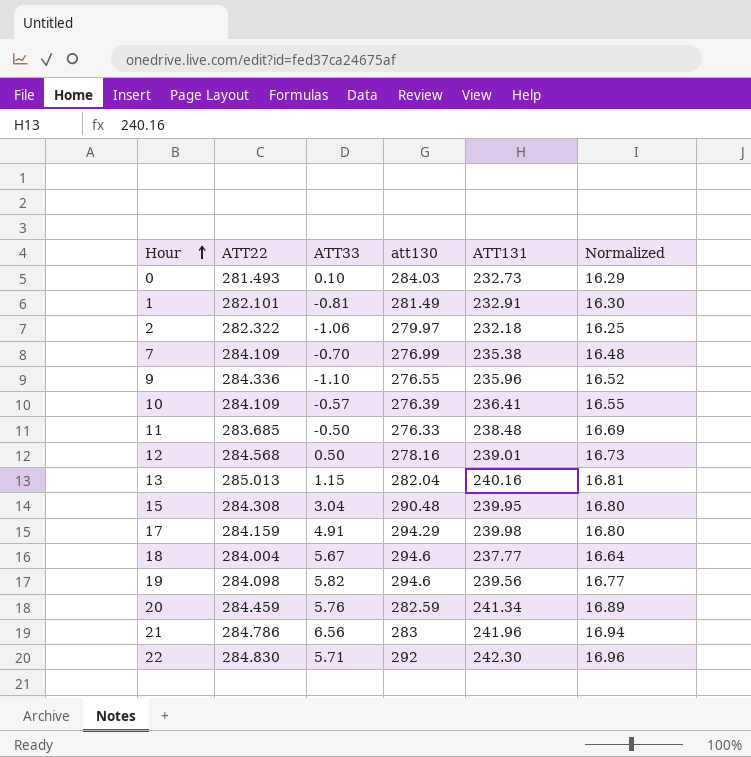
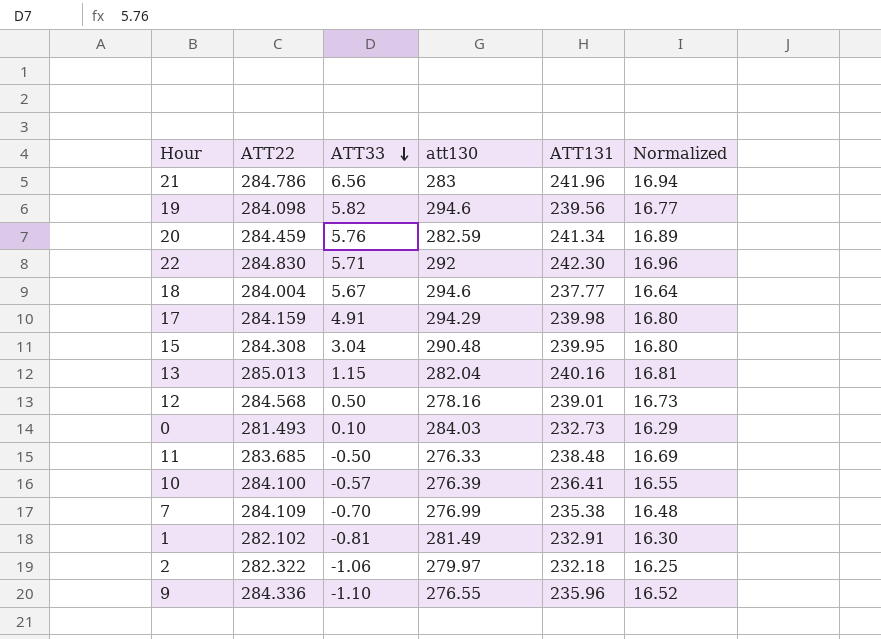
row order: Hour ascending -> ATT33 descending
10 | ATT22: 284.109 -> 284.100
1 | ATT22: 282.101 -> 282.102

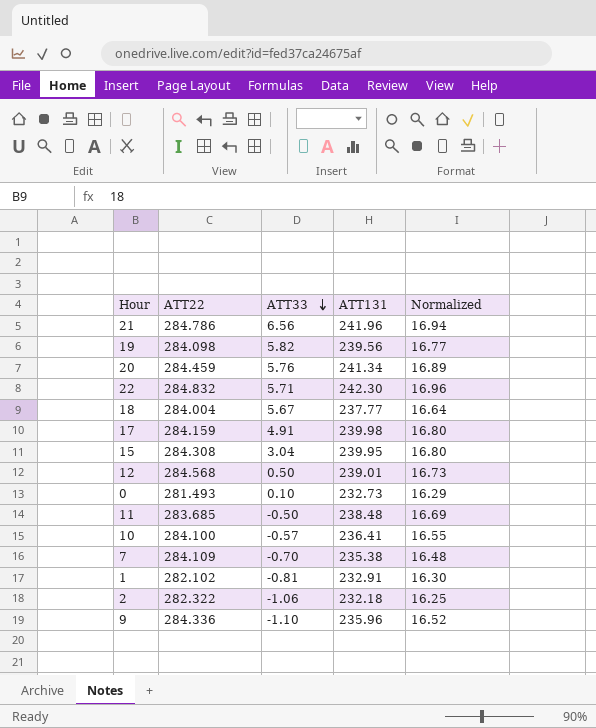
column att130 | position: 4 -> none
row 13: 285.013 | 1.15 | 282.04 | 240.16 | 16.81 -> none
22 | ATT22: 284.830 -> 284.832

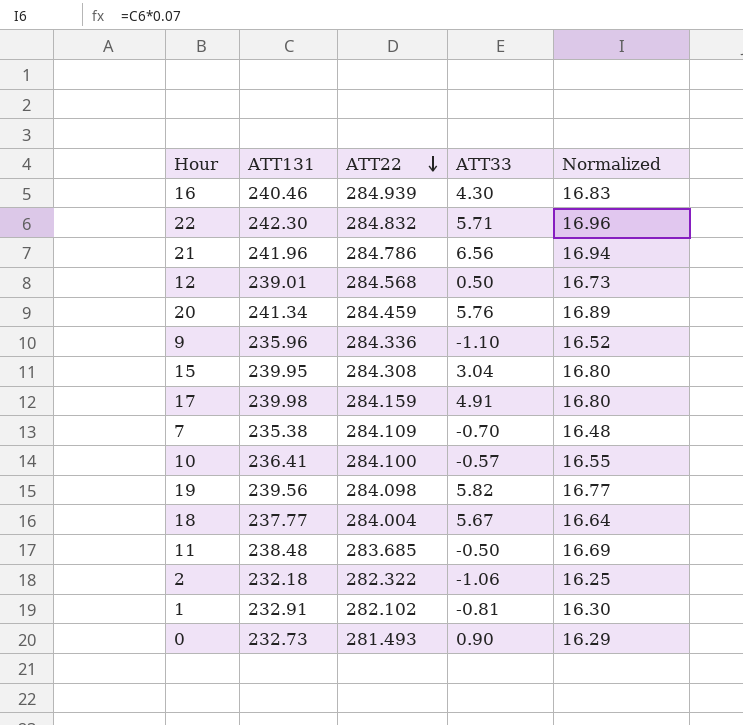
row order: ATT33 descending -> ATT22 descending
column ATT131 | position: 4 -> 2
row 16: none -> 240.46 | 284.939 | 4.30 | 16.83
0 | ATT33: 0.10 -> 0.90

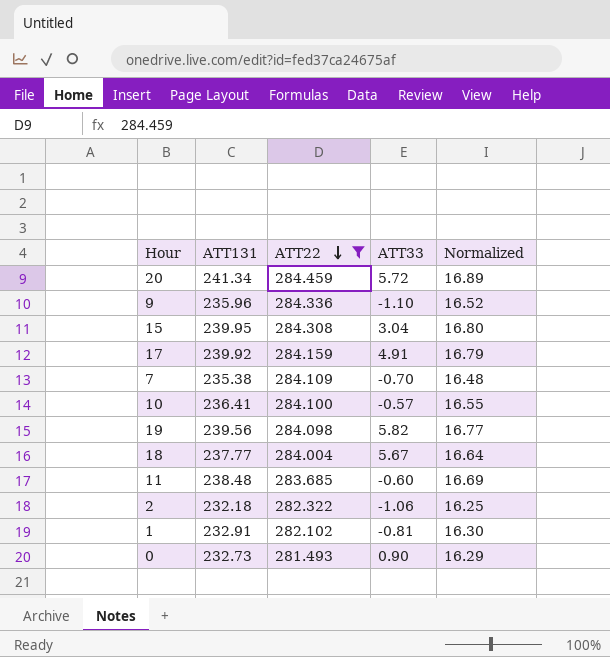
filter: none -> ATT22 <= 284.459
20 | ATT33: 5.76 -> 5.72
17 | ATT131: 239.98 -> 239.92
17 | Normalized: 16.80 -> 16.79
11 | ATT33: -0.50 -> -0.60

